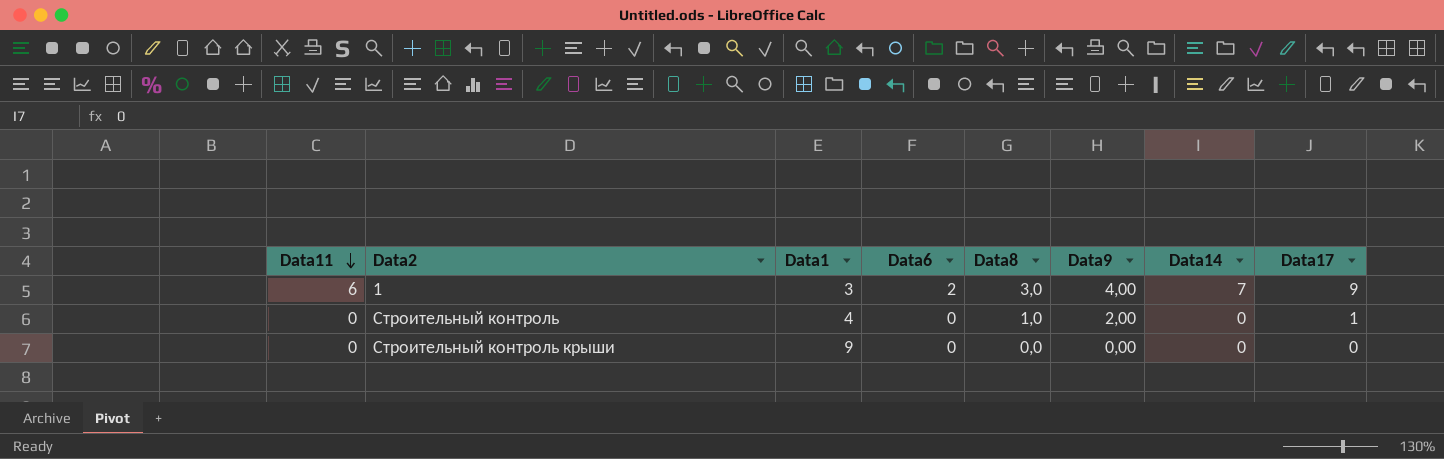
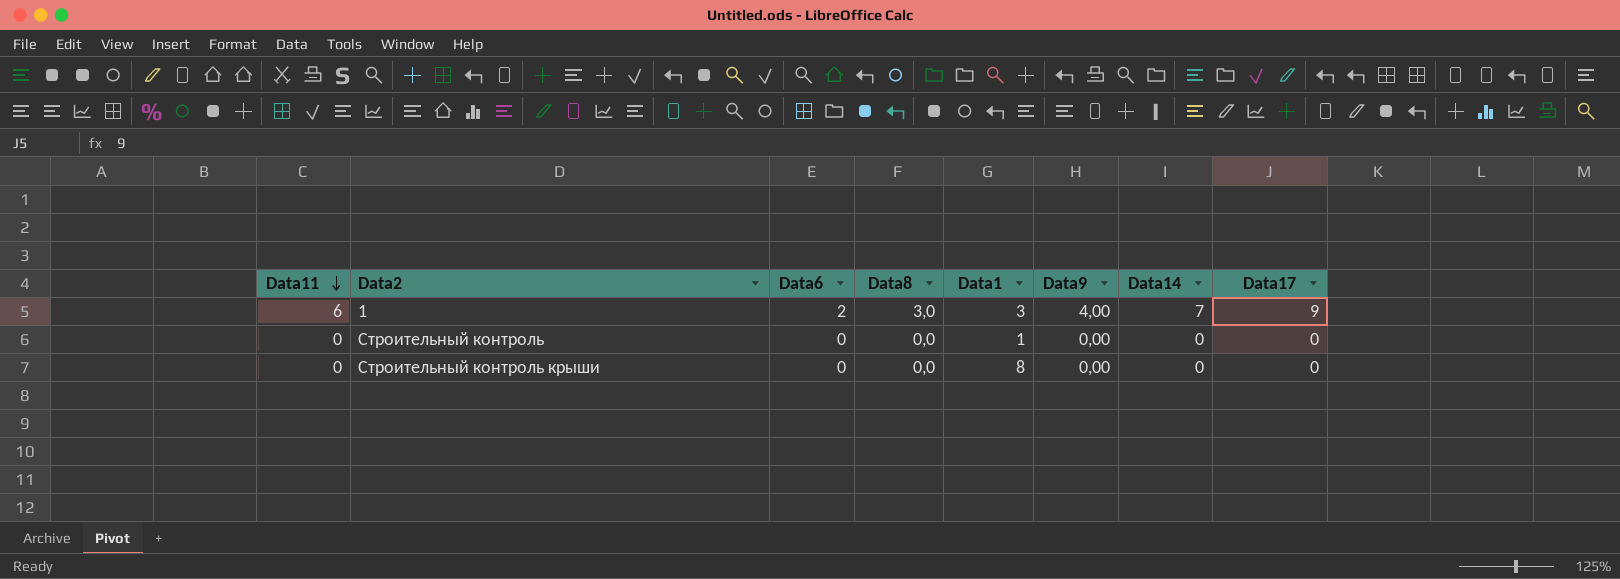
column Data1 | position: 3 -> 5
Строительный контроль | Data8: 1,0 -> 0,0
Строительный контроль | Data1: 4 -> 1
Строительный контроль | Data9: 2,00 -> 0,00
Строительный контроль | Data17: 1 -> 0
Строительный контроль крыши | Data1: 9 -> 8

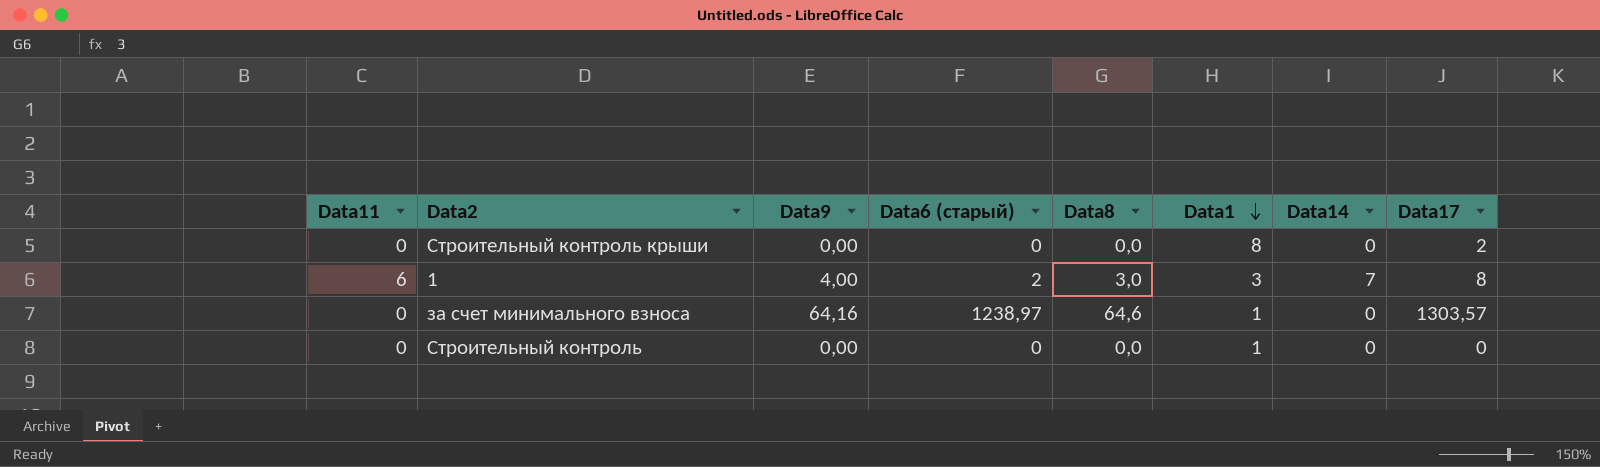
row order: Data11 descending -> Data1 descending
column Data9 | position: 6 -> 3
column name: Data6 -> Data6 (старый)
Строительный контроль крыши | Data17: 0 -> 2
1 | Data17: 9 -> 8
row за счет минимального взноса: none -> 0 | 64,16 | 1238,97 | 64,6 | 1 | 0 | 1303,57

